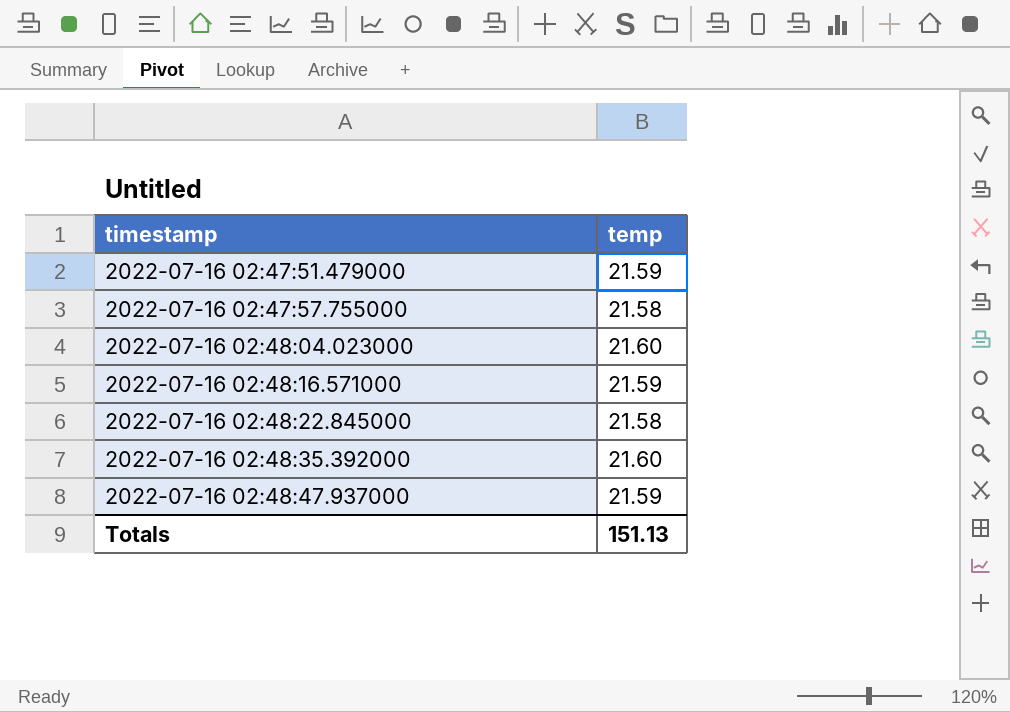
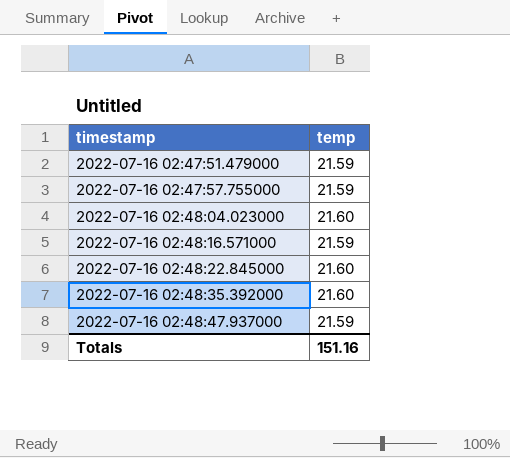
2022-07-16 02:47:57.755000 | temp: 21.58 -> 21.59
2022-07-16 02:48:22.845000 | temp: 21.58 -> 21.60
Totals | temp: 151.13 -> 151.16

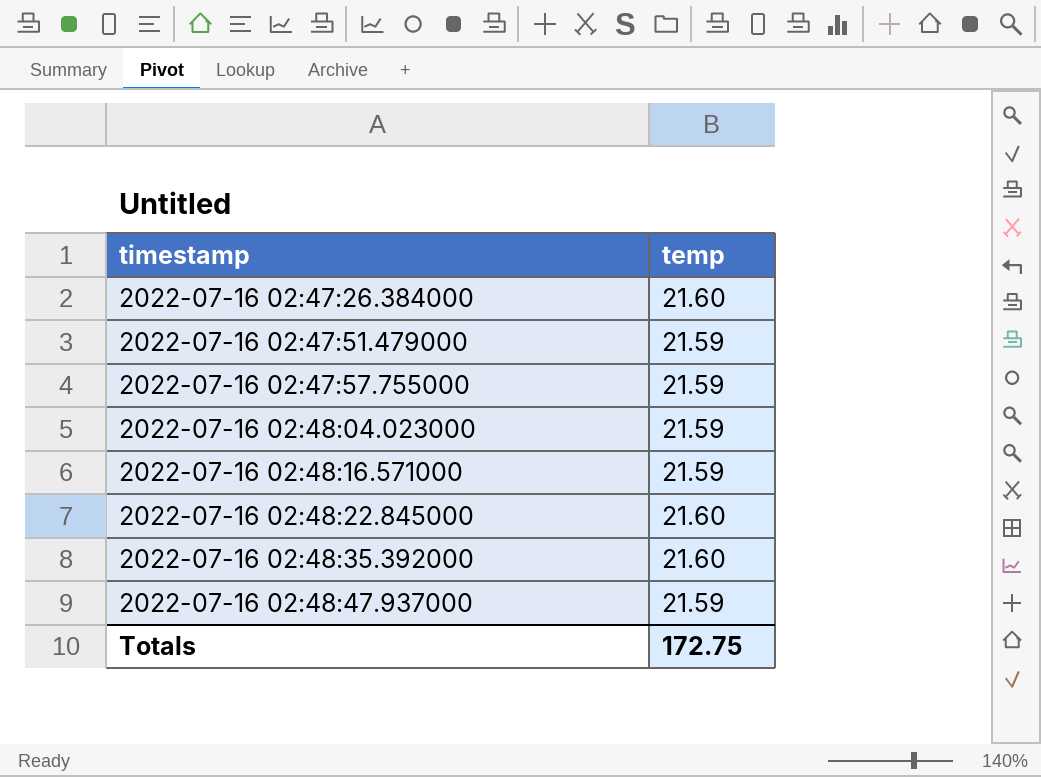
row 2022-07-16 02:47:26.384000: none -> 21.60
2022-07-16 02:48:04.023000 | temp: 21.60 -> 21.59
Totals | temp: 151.16 -> 172.75

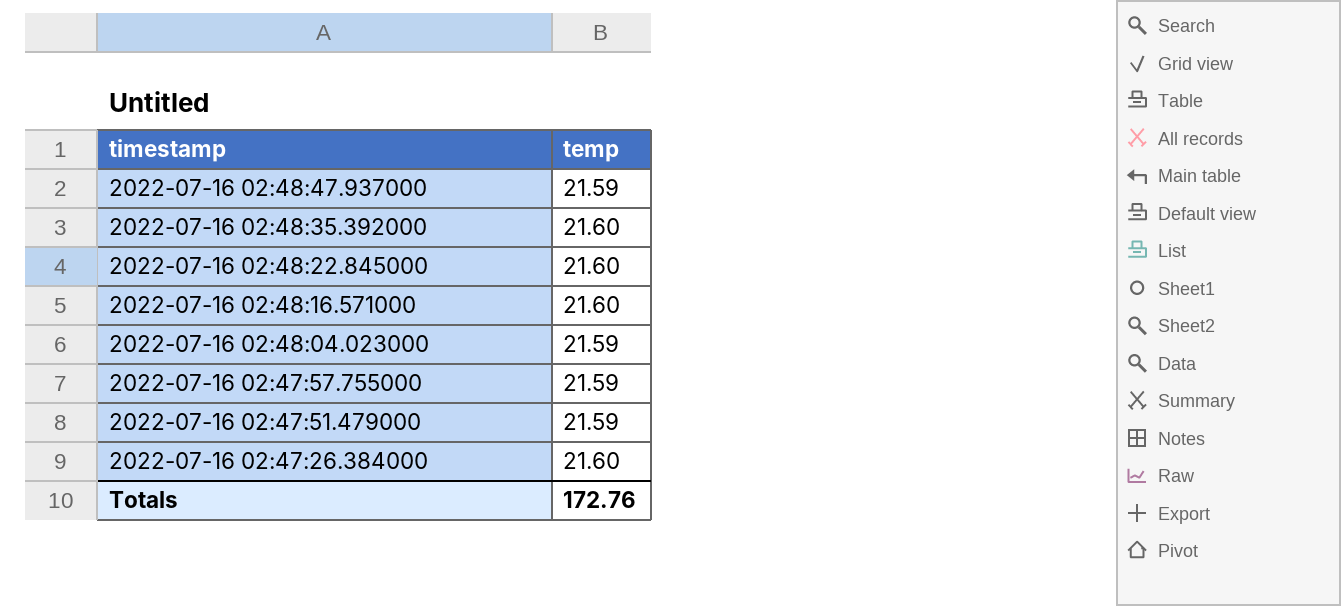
row order: timestamp ascending -> timestamp descending
2022-07-16 02:48:16.571000 | temp: 21.59 -> 21.60
Totals | temp: 172.75 -> 172.76

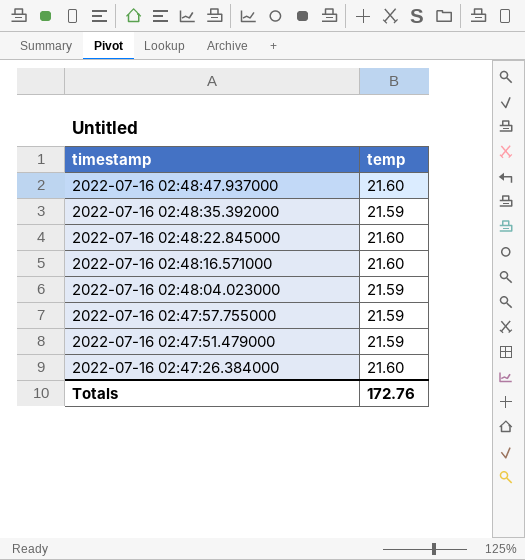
2022-07-16 02:48:47.937000 | temp: 21.59 -> 21.60
2022-07-16 02:48:35.392000 | temp: 21.60 -> 21.59

